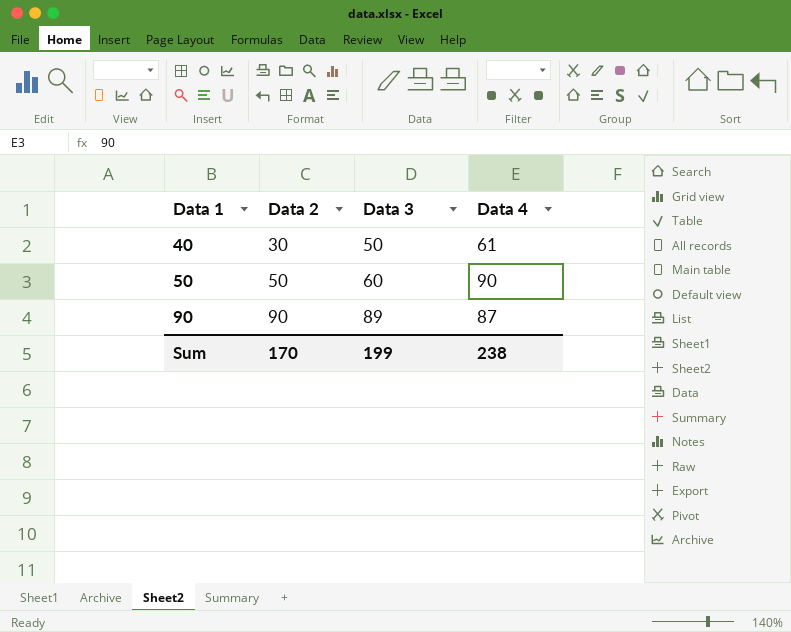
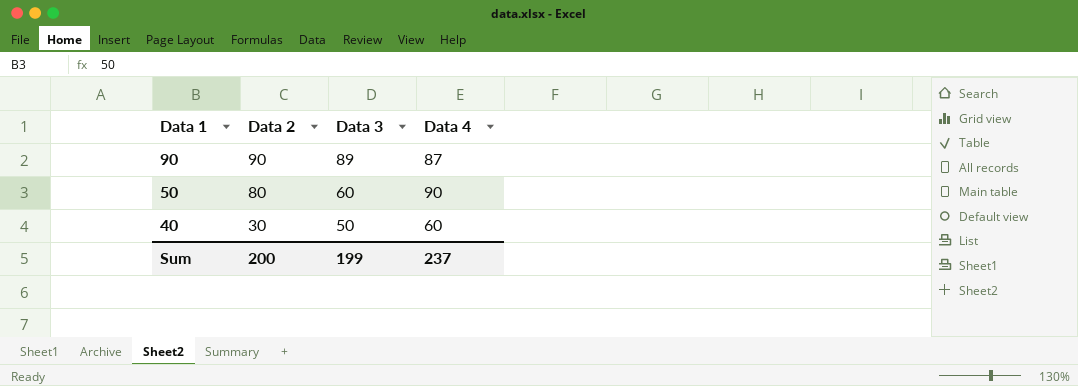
row order: Data 1 ascending -> Data 1 descending
50 | Data 2: 50 -> 80
40 | Data 4: 61 -> 60
Sum | Data 2: 170 -> 200
Sum | Data 4: 238 -> 237

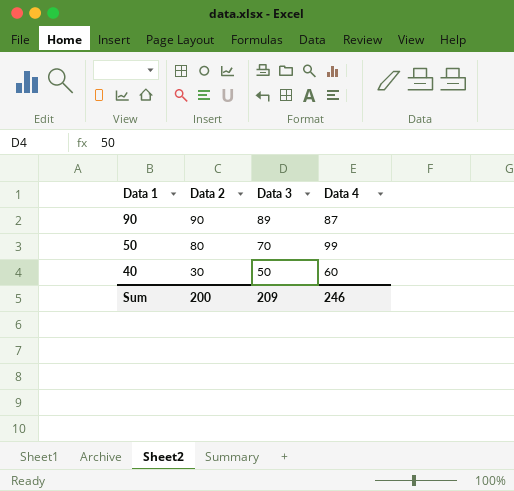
50 | Data 3: 60 -> 70
50 | Data 4: 90 -> 99
Sum | Data 3: 199 -> 209
Sum | Data 4: 237 -> 246

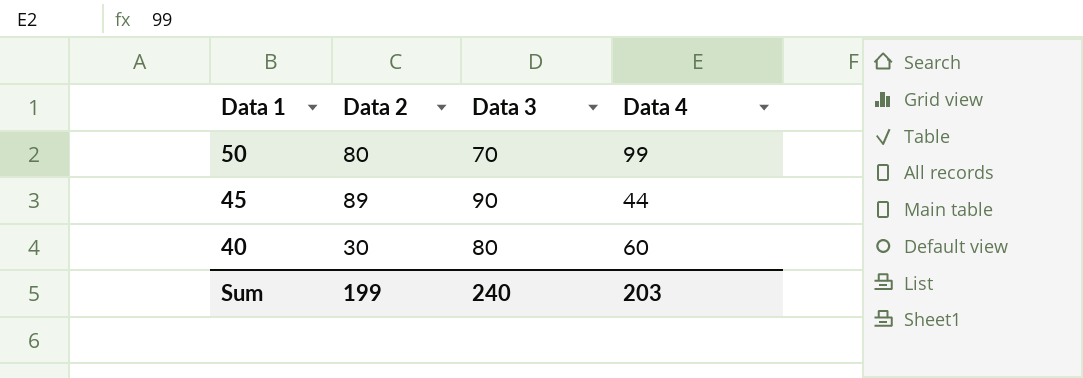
row 90: 90 | 89 | 87 -> none
row 45: none -> 89 | 90 | 44
40 | Data 3: 50 -> 80
Sum | Data 2: 200 -> 199
Sum | Data 3: 209 -> 240
Sum | Data 4: 246 -> 203

